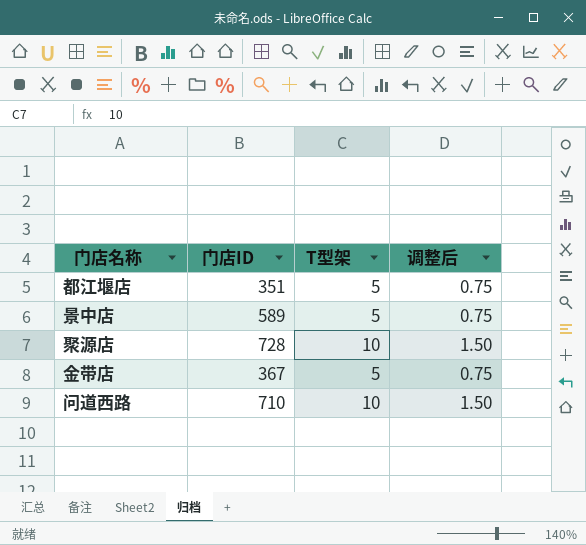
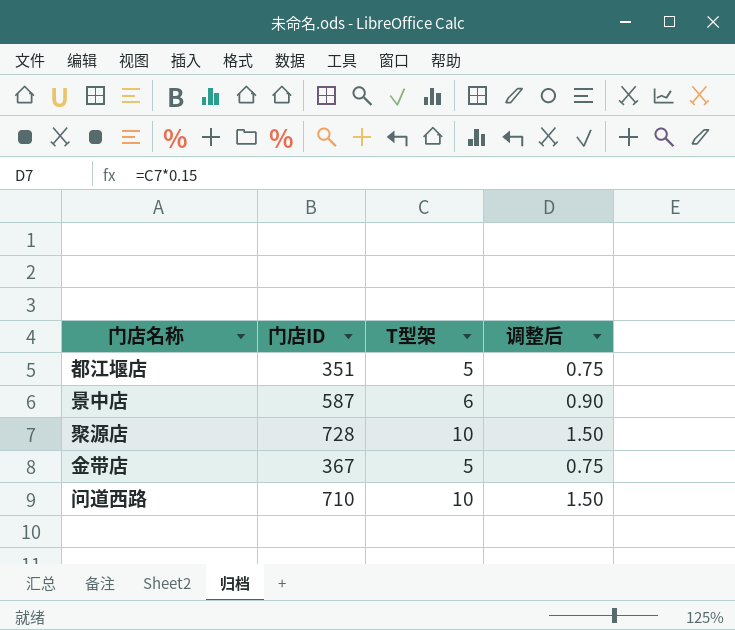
景中店 | 门店ID: 589 -> 587
景中店 | T型架: 5 -> 6
景中店 | 调整后: 0.75 -> 0.90

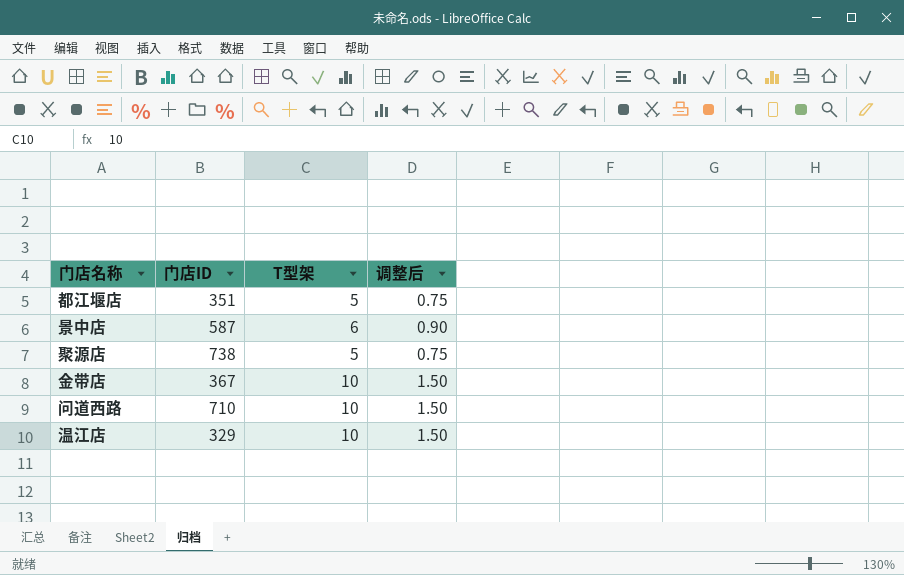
聚源店 | 门店ID: 728 -> 738
聚源店 | T型架: 10 -> 5
聚源店 | 调整后: 1.50 -> 0.75
金带店 | T型架: 5 -> 10
金带店 | 调整后: 0.75 -> 1.50
row 温江店: none -> 329 | 10 | 1.50

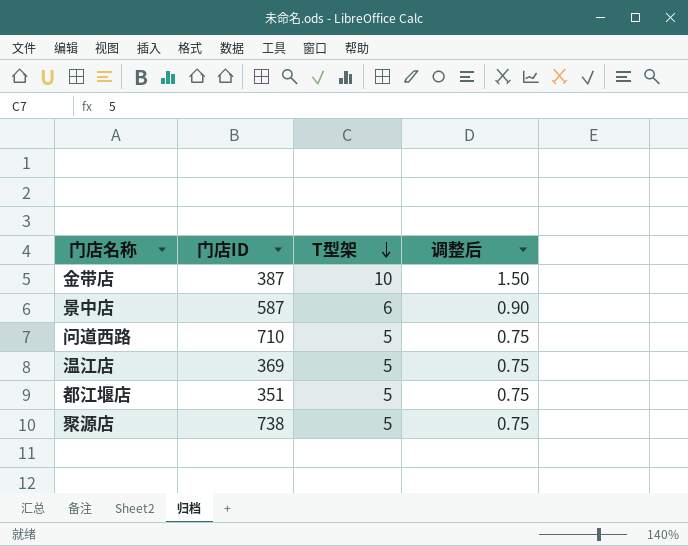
row order: none -> T型架 descending
金带店 | 门店ID: 367 -> 387
问道西路 | T型架: 10 -> 5
问道西路 | 调整后: 1.50 -> 0.75
温江店 | 门店ID: 329 -> 369
温江店 | T型架: 10 -> 5
温江店 | 调整后: 1.50 -> 0.75

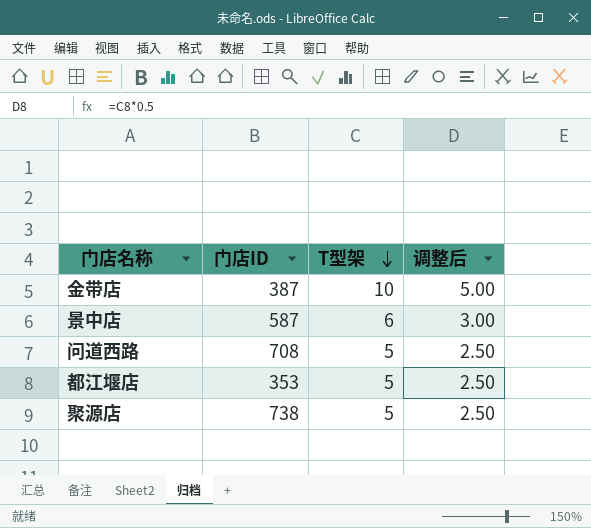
column 调整后 | formula: [T型架] * 0.15 -> [T型架] * 0.5
row 温江店: 369 | 5 | 0.75 -> none
问道西路 | 门店ID: 710 -> 708
都江堰店 | 门店ID: 351 -> 353

